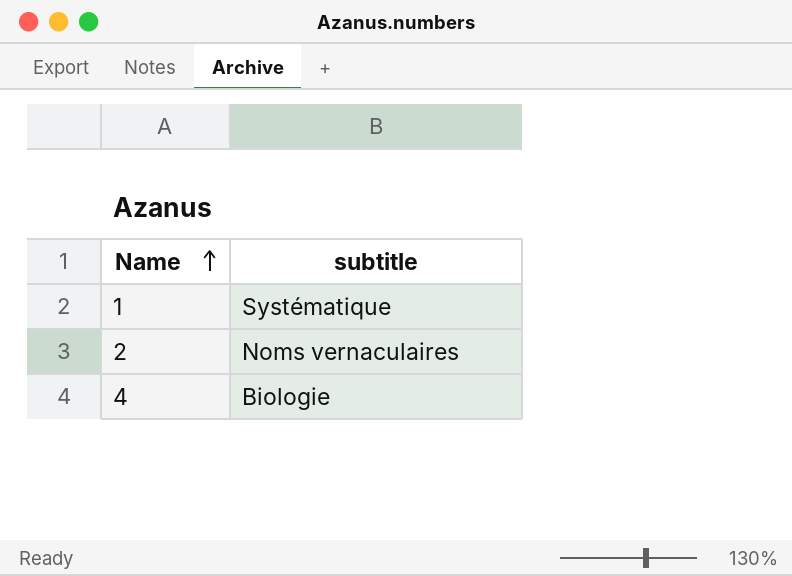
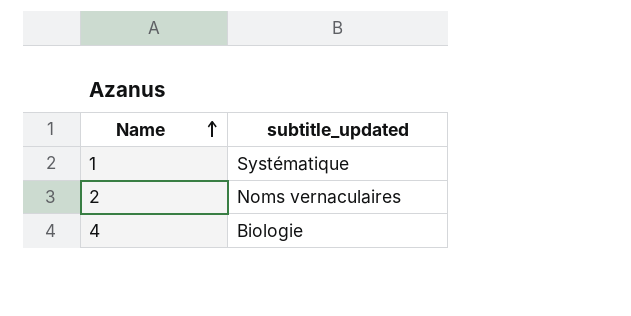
column name: subtitle -> subtitle_updated

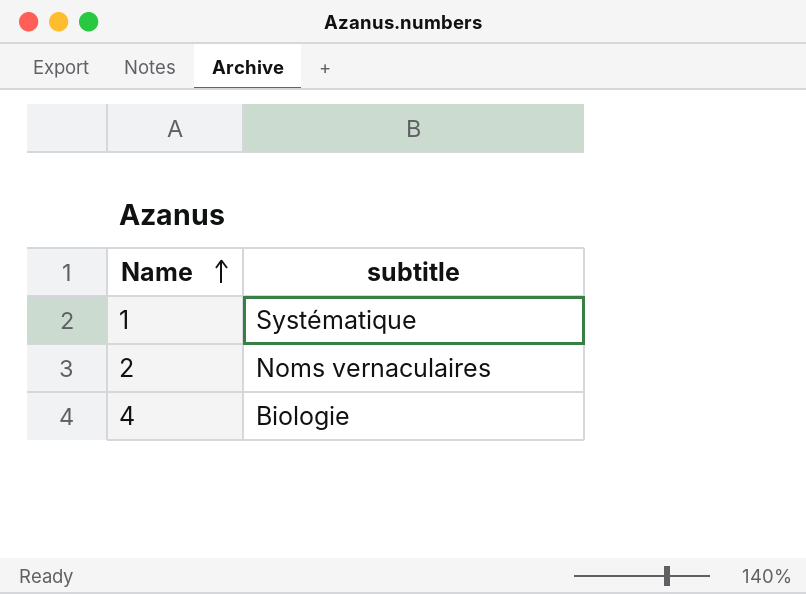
column name: subtitle_updated -> subtitle

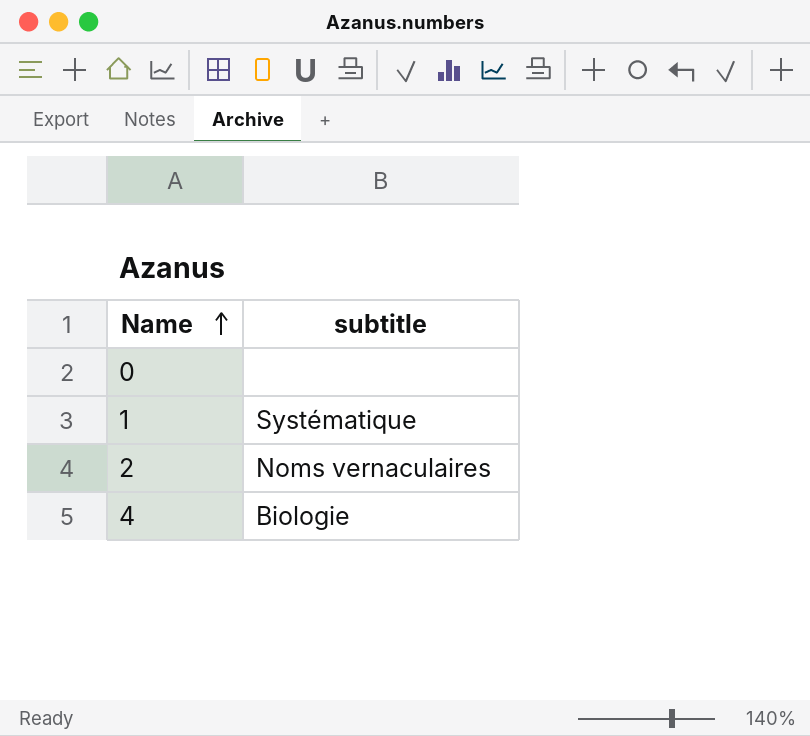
row 0: none -> none

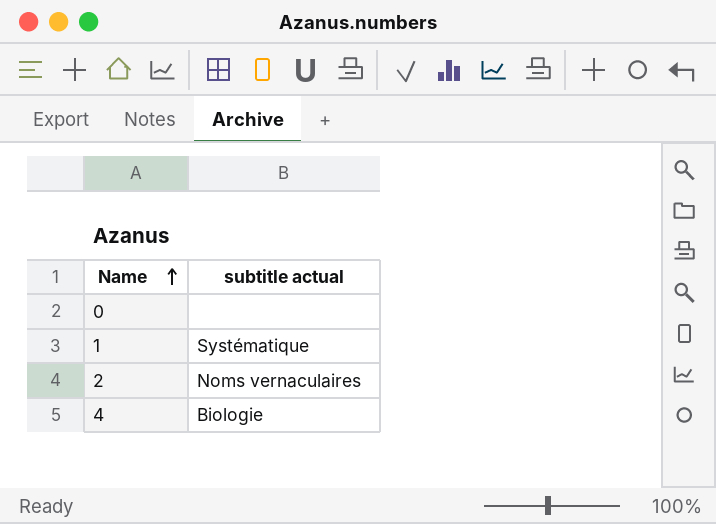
column name: subtitle -> subtitle actual

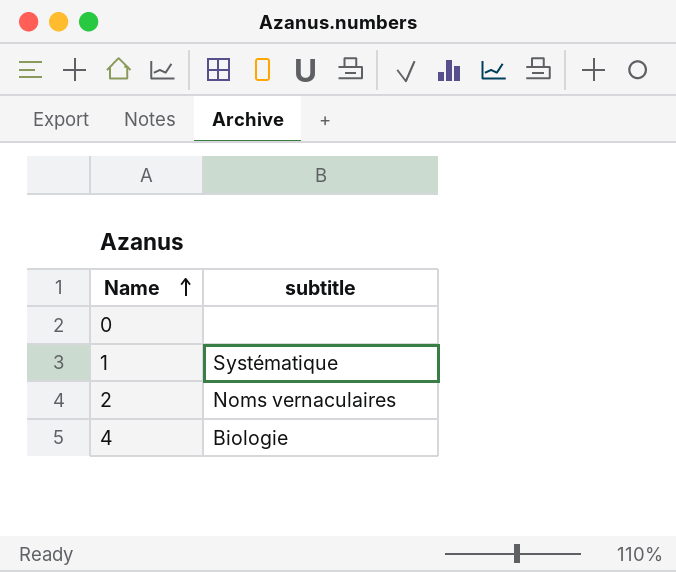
column name: subtitle actual -> subtitle

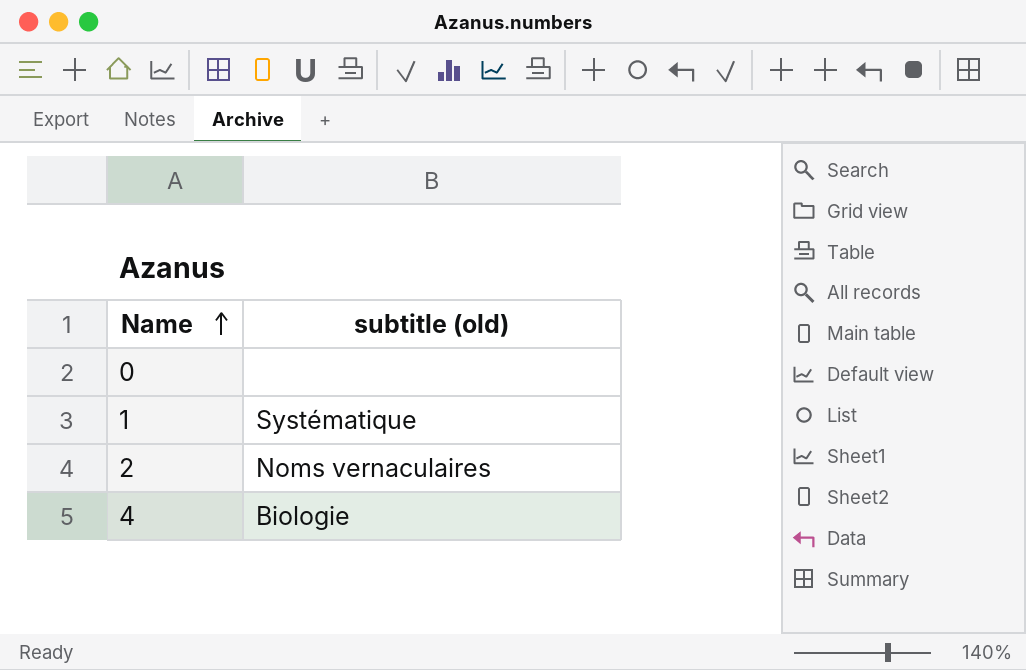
column name: subtitle -> subtitle (old)

